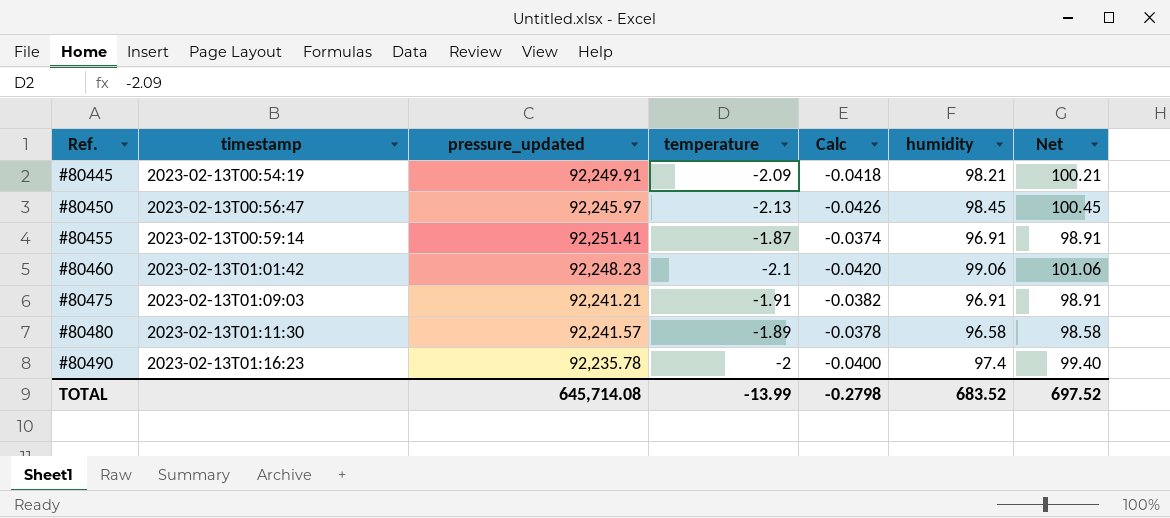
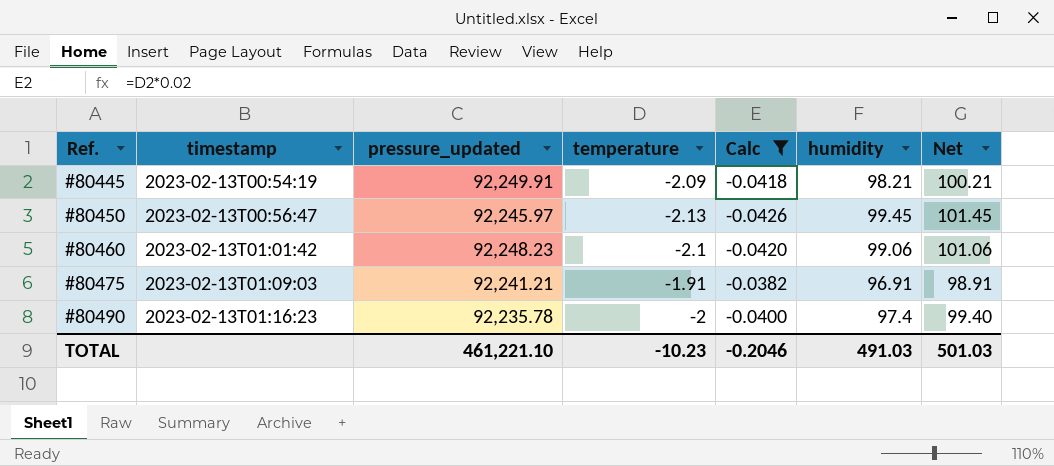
filter: none -> Calc <= -0.0382
#80450 | humidity: 98.45 -> 99.45
#80450 | Net: 100.45 -> 101.45
TOTAL | pressure_updated: 645,714.08 -> 461,221.10
TOTAL | temperature: -13.99 -> -10.23
TOTAL | Calc: -0.2798 -> -0.2046
TOTAL | humidity: 683.52 -> 491.03
TOTAL | Net: 697.52 -> 501.03

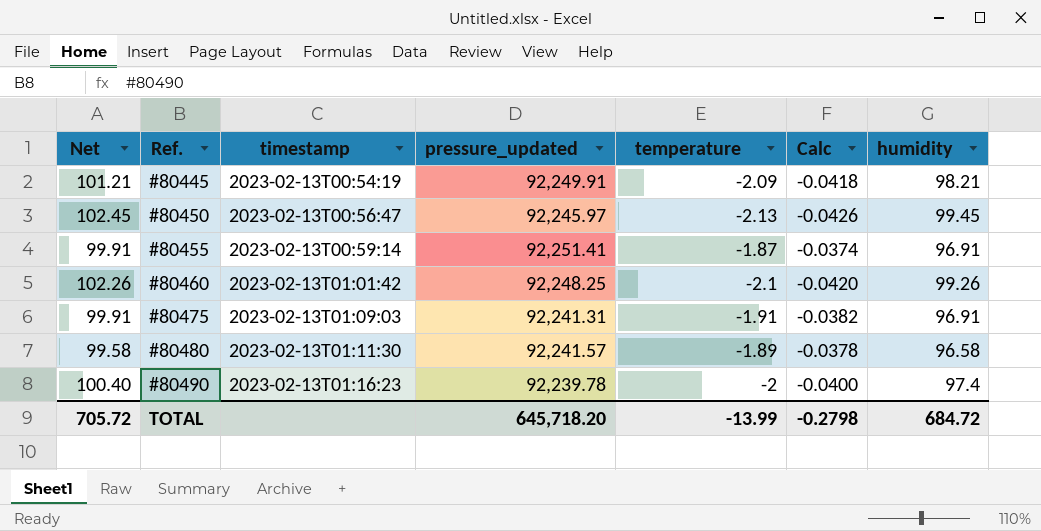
filter: Calc <= -0.0382 -> none
column Net | formula: [humidity] + 2 -> [humidity] + 3
column Net | position: 7 -> 1
#80460 | pressure_updated: 92,248.23 -> 92,248.25
#80460 | humidity: 99.06 -> 99.26
#80475 | pressure_updated: 92,241.21 -> 92,241.31
#80490 | pressure_updated: 92,235.78 -> 92,239.78
TOTAL | Net: 501.03 -> 705.72
TOTAL | pressure_updated: 461,221.10 -> 645,718.20
TOTAL | temperature: -10.23 -> -13.99
TOTAL | Calc: -0.2046 -> -0.2798
TOTAL | humidity: 491.03 -> 684.72

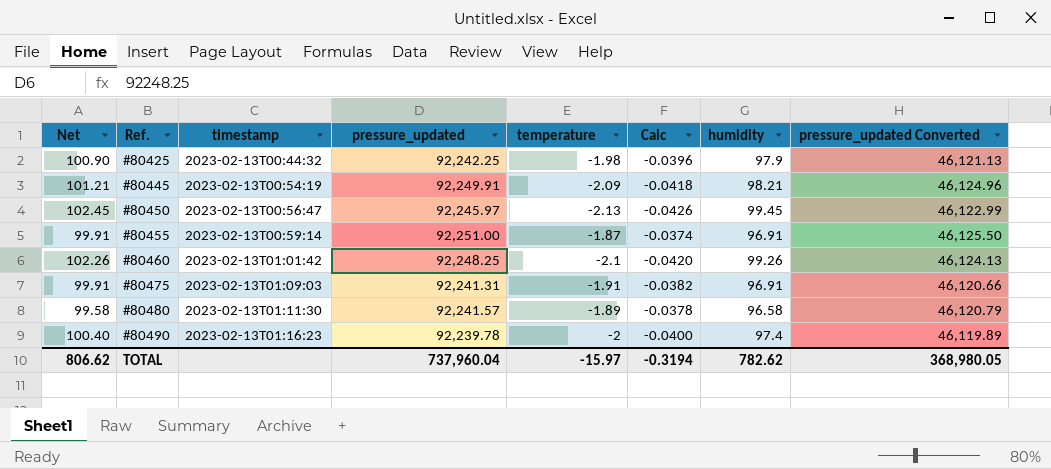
column pressure_updated Converted | formula: none -> [pressure_updated] * 0.5
row #80425: none -> 100.90 | 2023-02-13T00:44:32 | 92,242.25 | -1.98 | -0.0396 | 97.9 | 46,121.13
#80455 | pressure_updated: 92,251.41 -> 92,251.00
TOTAL | Net: 705.72 -> 806.62
TOTAL | pressure_updated: 645,718.20 -> 737,960.04
TOTAL | temperature: -13.99 -> -15.97
TOTAL | Calc: -0.2798 -> -0.3194
TOTAL | humidity: 684.72 -> 782.62

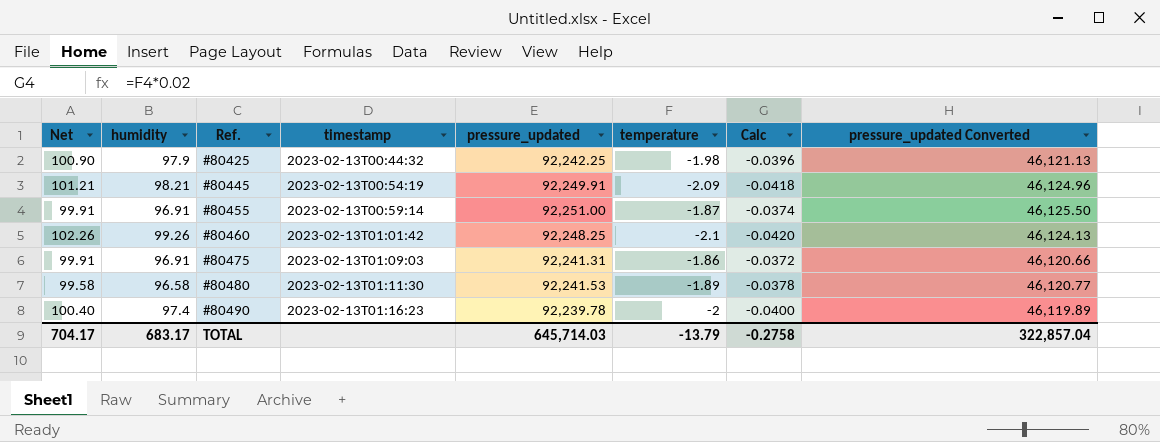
column humidity | position: 7 -> 2
row #80450: 102.45 | 2023-02-13T00:56:47 | 92,245.97 | -2.13 | -0.0426 | 99.45 | 46,122.99 -> none
#80475 | temperature: -1.91 -> -1.86
#80475 | Calc: -0.0382 -> -0.0372
#80480 | pressure_updated: 92,241.57 -> 92,241.53
#80480 | pressure_updated Converted: 46,120.79 -> 46,120.77
TOTAL | Net: 806.62 -> 704.17
TOTAL | humidity: 782.62 -> 683.17
TOTAL | pressure_updated: 737,960.04 -> 645,714.03
TOTAL | temperature: -15.97 -> -13.79
TOTAL | Calc: -0.3194 -> -0.2758
TOTAL | pressure_updated Converted: 368,980.05 -> 322,857.04

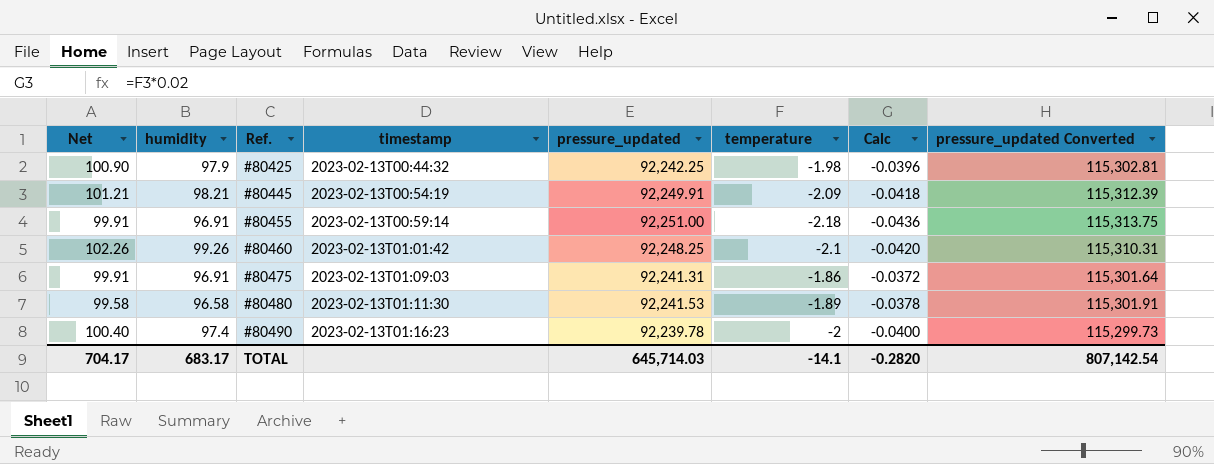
column pressure_updated Converted | formula: [pressure_updated] * 0.5 -> [pressure_updated] * 1.25
#80455 | temperature: -1.87 -> -2.18
#80455 | Calc: -0.0374 -> -0.0436
TOTAL | temperature: -13.79 -> -14.1
TOTAL | Calc: -0.2758 -> -0.2820
TOTAL | pressure_updated Converted: 322,857.04 -> 807,142.54

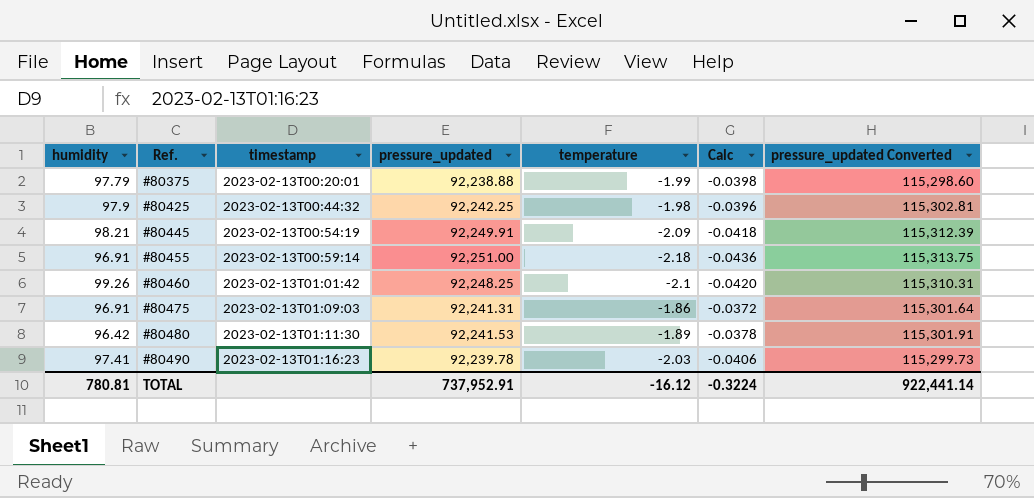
column Net | formula: [humidity] + 3 -> none
row #80375: none -> 97.79 | 2023-02-13T00:20:01 | 92,238.88 | -1.99 | -0.0398 | 115,298.60
#80480 | humidity: 96.58 -> 96.42
#80490 | humidity: 97.4 -> 97.41
#80490 | temperature: -2 -> -2.03
#80490 | Calc: -0.0400 -> -0.0406
TOTAL | humidity: 683.17 -> 780.81
TOTAL | pressure_updated: 645,714.03 -> 737,952.91
TOTAL | temperature: -14.1 -> -16.12
TOTAL | Calc: -0.2820 -> -0.3224
TOTAL | pressure_updated Converted: 807,142.54 -> 922,441.14

